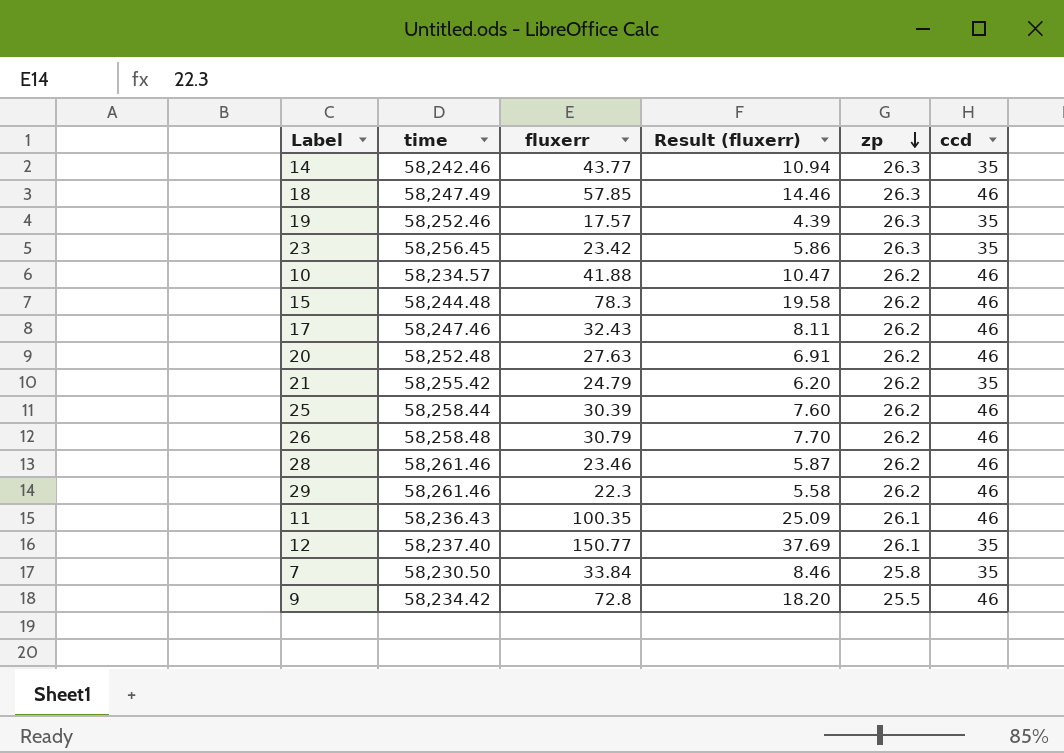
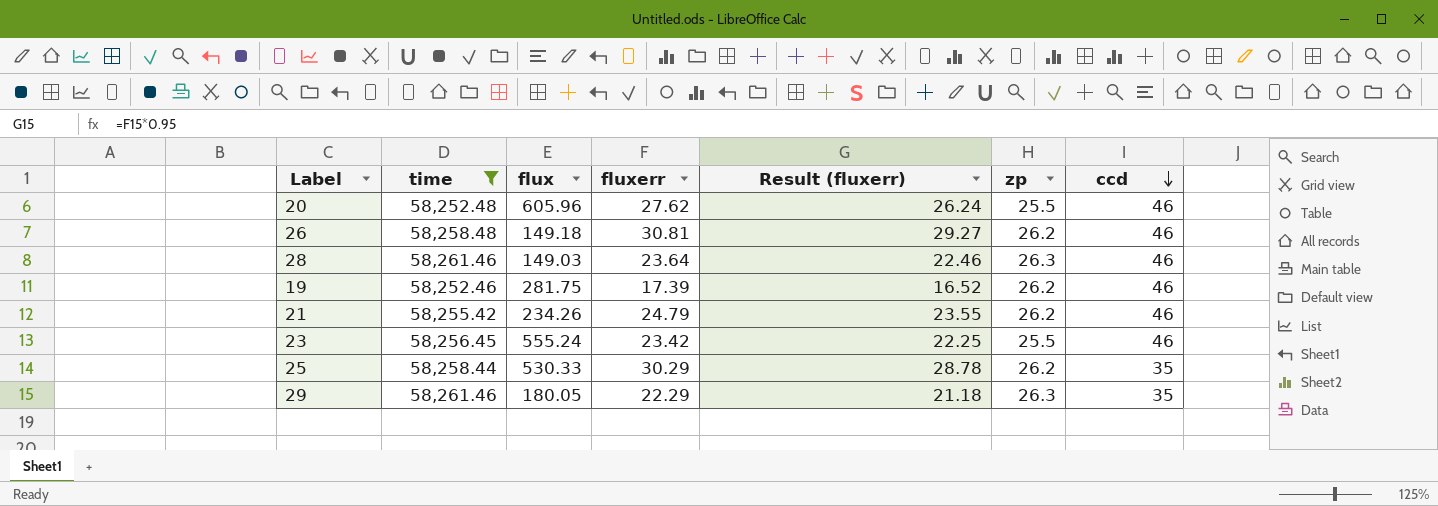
filter: none -> time >= 58,252.46
row order: zp descending -> ccd descending
column flux | position: none -> 3
column Result (fluxerr) | formula: [fluxerr] * 0.25 -> [fluxerr] * 0.95
20 | fluxerr: 27.63 -> 27.62
20 | zp: 26.2 -> 25.5
26 | fluxerr: 30.79 -> 30.81
28 | fluxerr: 23.46 -> 23.64
28 | zp: 26.2 -> 26.3
19 | fluxerr: 17.57 -> 17.39
19 | zp: 26.3 -> 26.2
19 | ccd: 35 -> 46
21 | ccd: 35 -> 46
23 | zp: 26.3 -> 25.5
23 | ccd: 35 -> 46
25 | fluxerr: 30.39 -> 30.29
25 | ccd: 46 -> 35
29 | fluxerr: 22.3 -> 22.29
29 | zp: 26.2 -> 26.3
29 | ccd: 46 -> 35

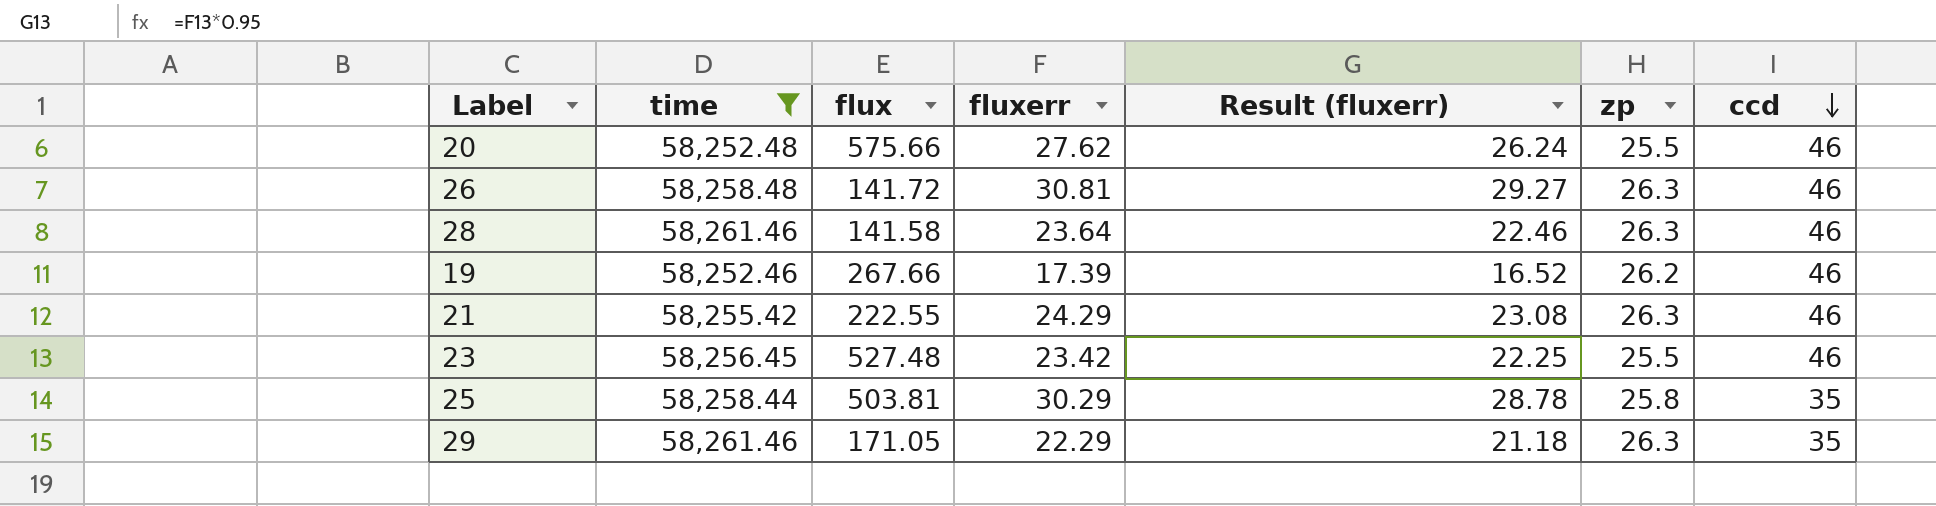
20 | flux: 605.96 -> 575.66
26 | flux: 149.18 -> 141.72
26 | zp: 26.2 -> 26.3
28 | flux: 149.03 -> 141.58
19 | flux: 281.75 -> 267.66
21 | flux: 234.26 -> 222.55
21 | fluxerr: 24.79 -> 24.29
21 | Result (fluxerr): 23.55 -> 23.08
21 | zp: 26.2 -> 26.3
23 | flux: 555.24 -> 527.48
25 | flux: 530.33 -> 503.81
25 | zp: 26.2 -> 25.8
29 | flux: 180.05 -> 171.05

